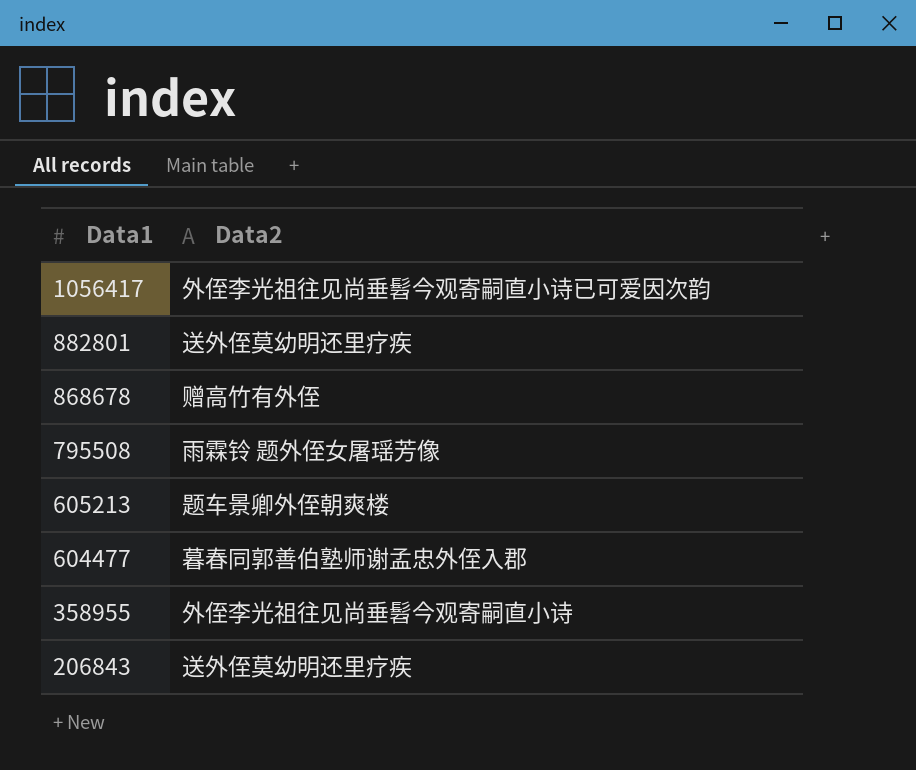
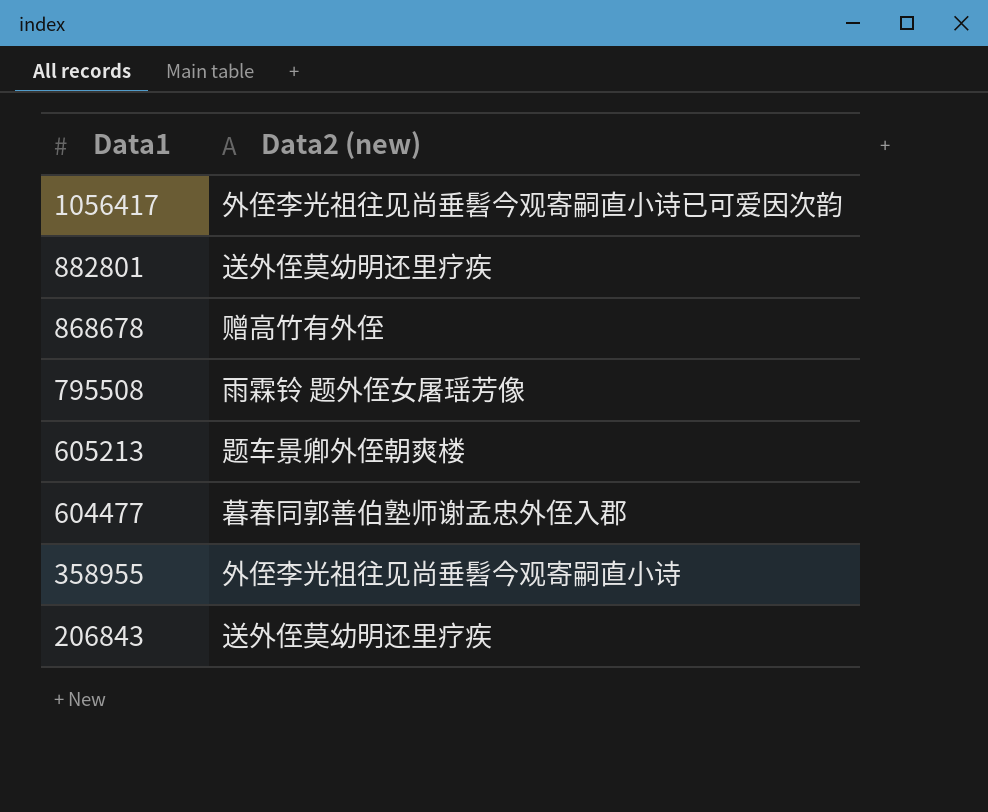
column name: Data2 -> Data2 (new)

